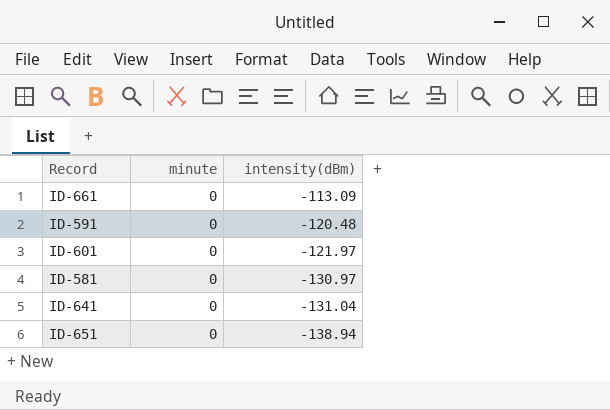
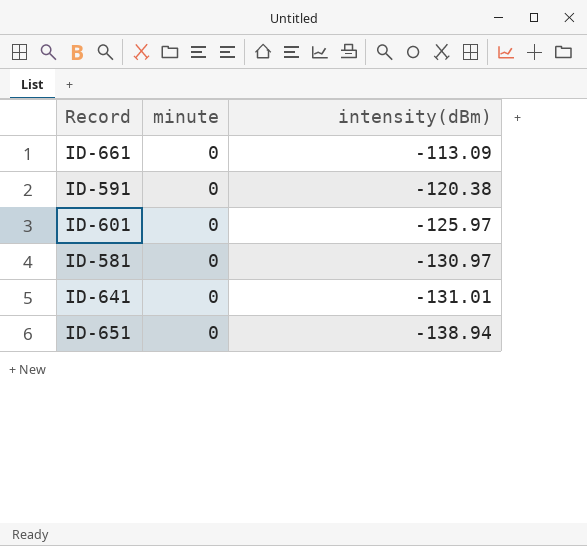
ID-591 | intensity(dBm): -120.48 -> -120.38
ID-601 | intensity(dBm): -121.97 -> -125.97
ID-641 | intensity(dBm): -131.04 -> -131.01

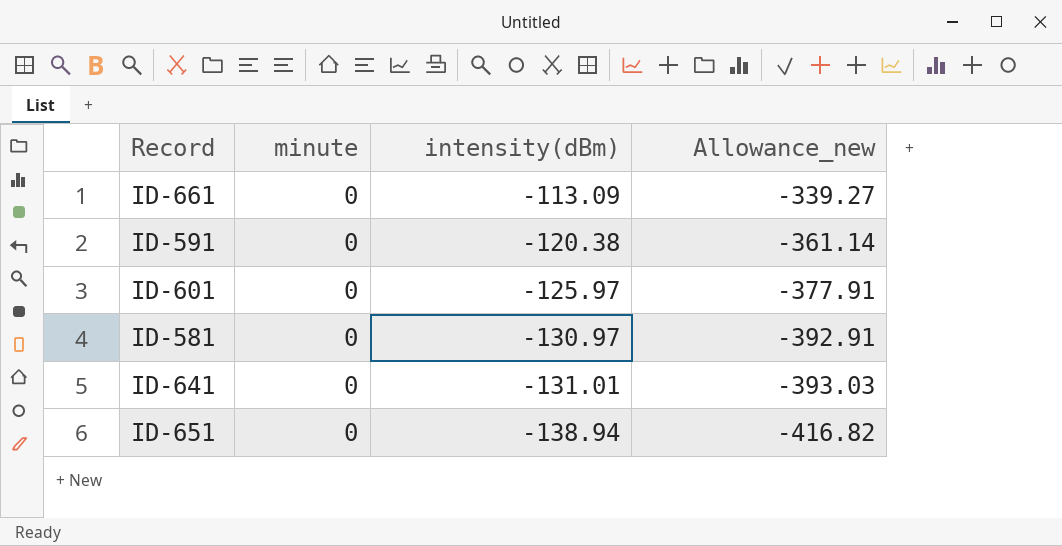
column Allowance_new | formula: none -> [intensity(dBm)] * 3

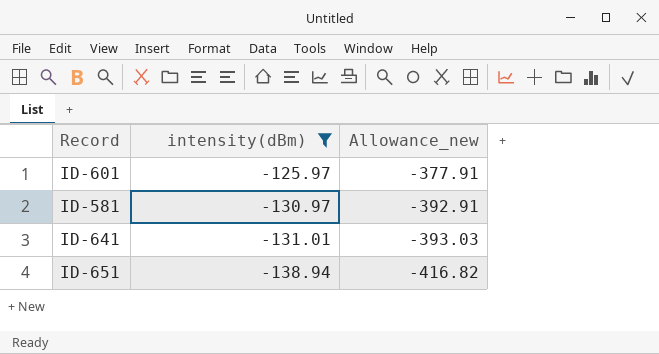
filter: none -> intensity(dBm) <= -125.97
column minute | position: 2 -> none

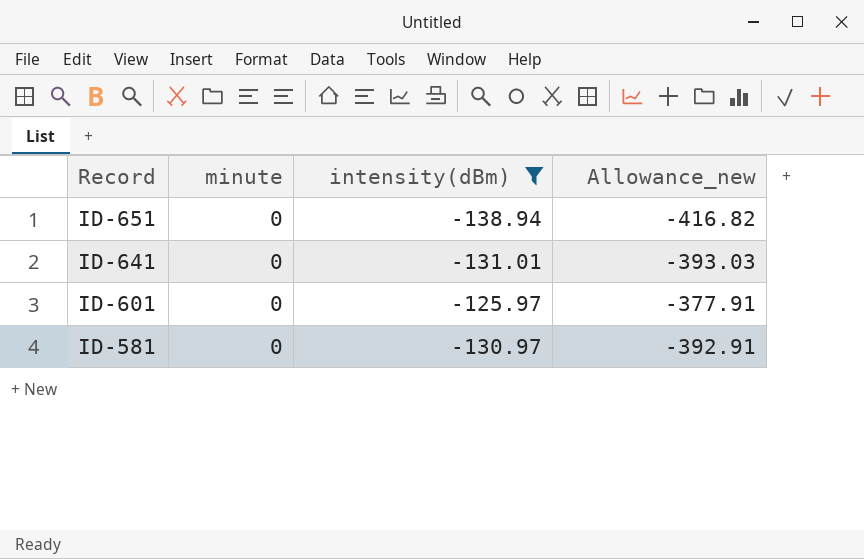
row order: intensity(dBm) descending -> Record descending
column minute | position: none -> 2

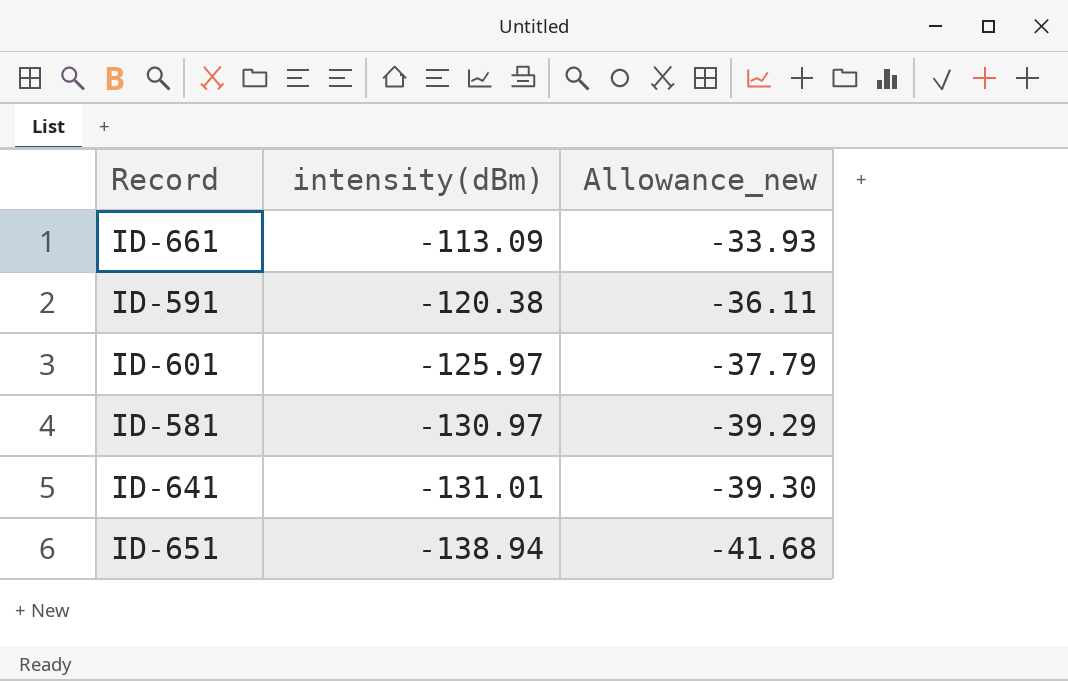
filter: intensity(dBm) <= -125.97 -> none
row order: Record descending -> intensity(dBm) descending
column minute | position: 2 -> none
column Allowance_new | formula: [intensity(dBm)] * 3 -> [intensity(dBm)] * 0.3

